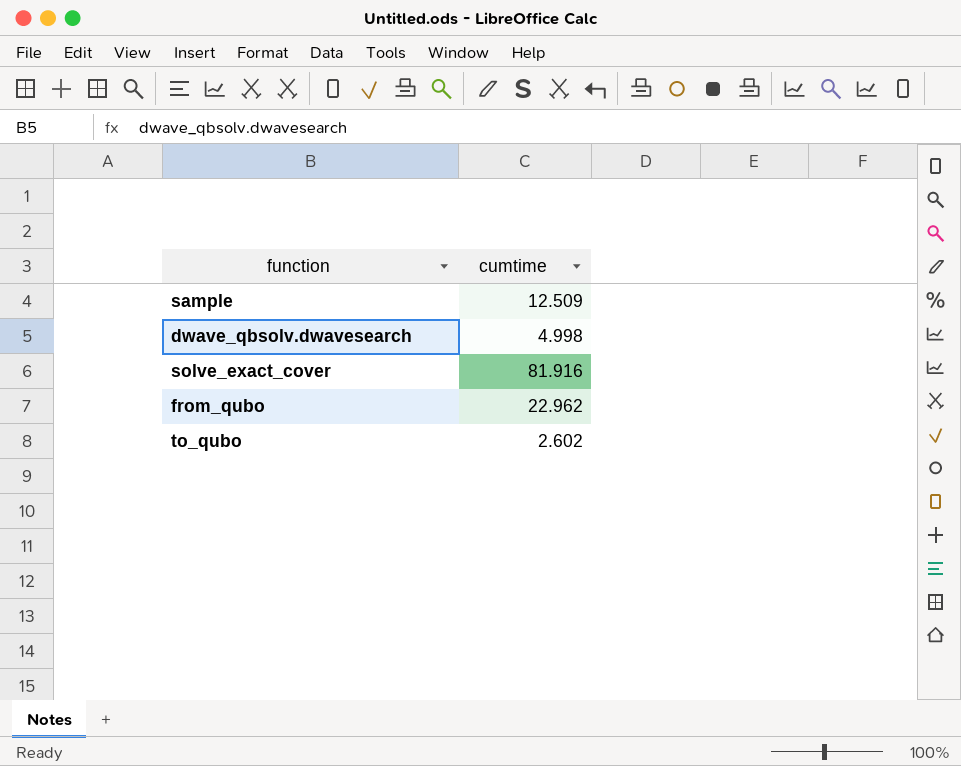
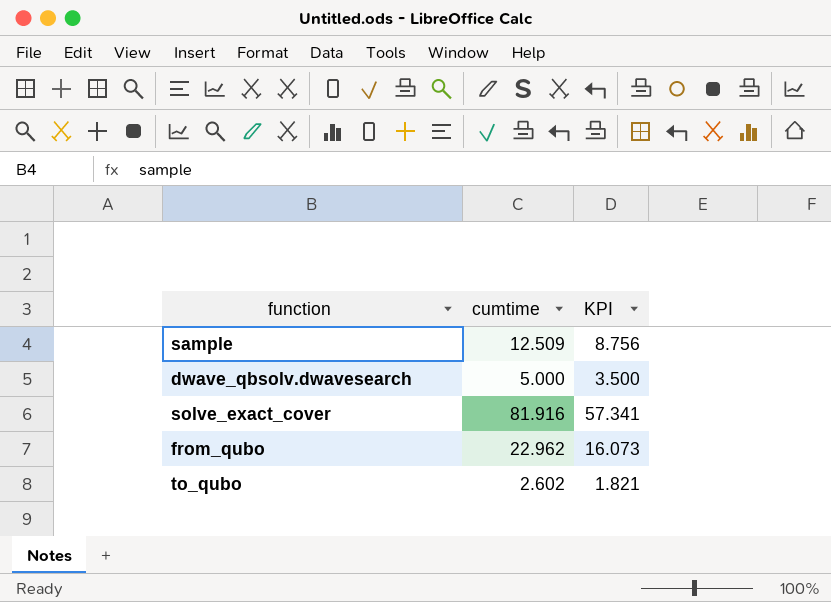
column KPI | formula: none -> [cumtime] * 0.7
dwave_qbsolv.dwavesearch | cumtime: 4.998 -> 5.000

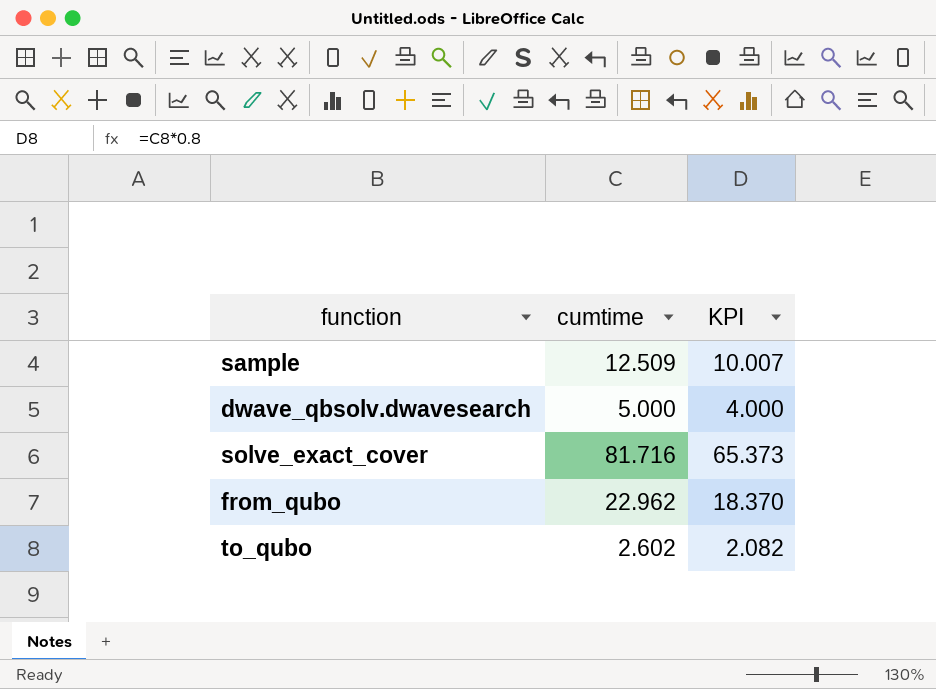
column KPI | formula: [cumtime] * 0.7 -> [cumtime] * 0.8
solve_exact_cover | cumtime: 81.916 -> 81.716

